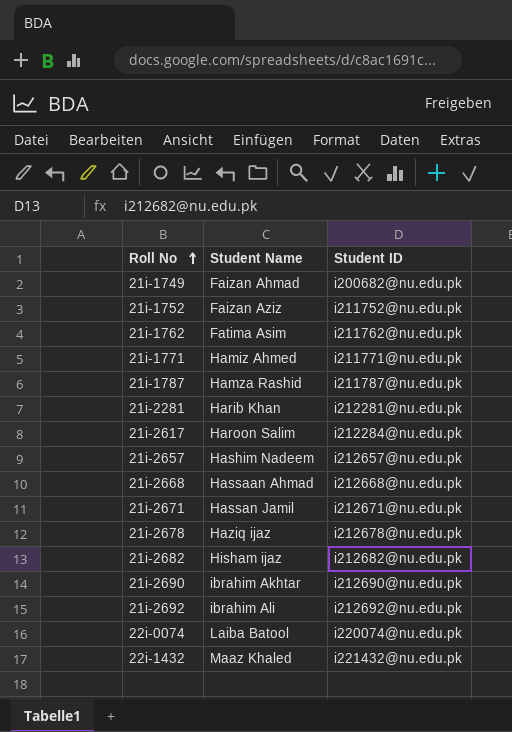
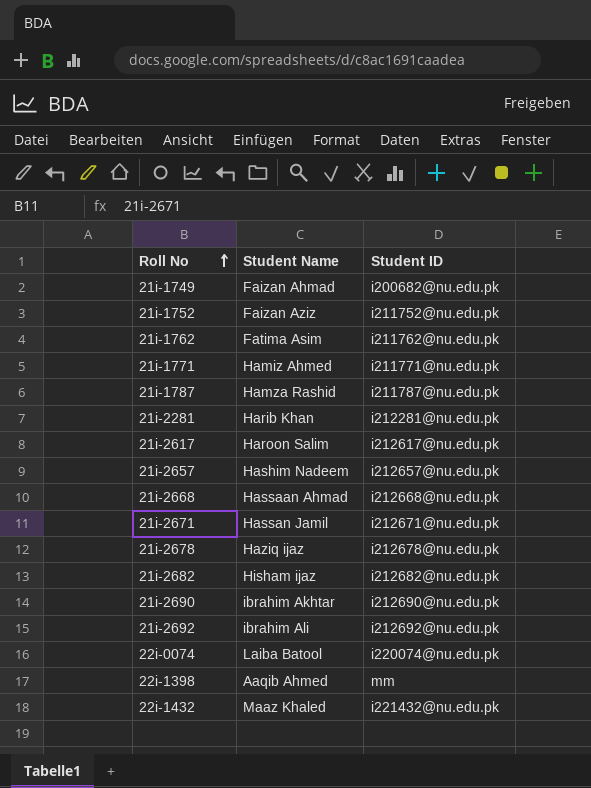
21i-2617 | Student ID: i212284@nu.edu.pk -> i212617@nu.edu.pk
row 22i-1398: none -> Aaqib Ahmed | mm

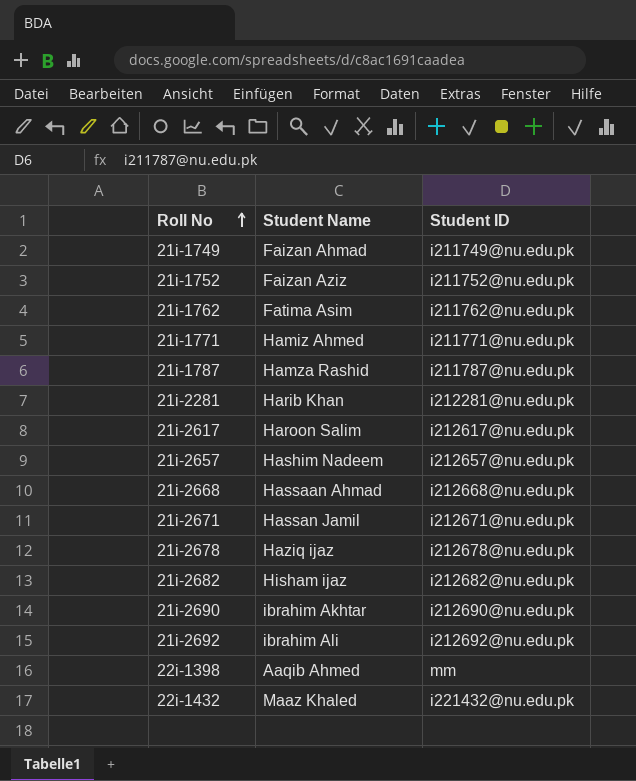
row 22i-0074: Laiba Batool | i220074@nu.edu.pk -> none
21i-1749 | Student ID: i200682@nu.edu.pk -> i211749@nu.edu.pk

